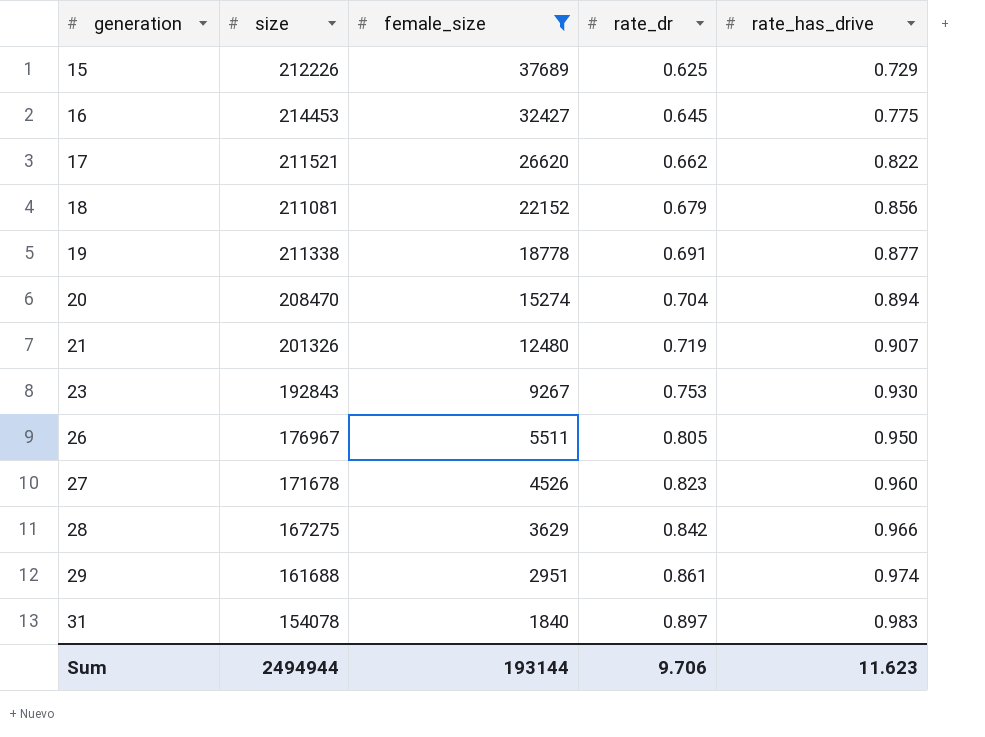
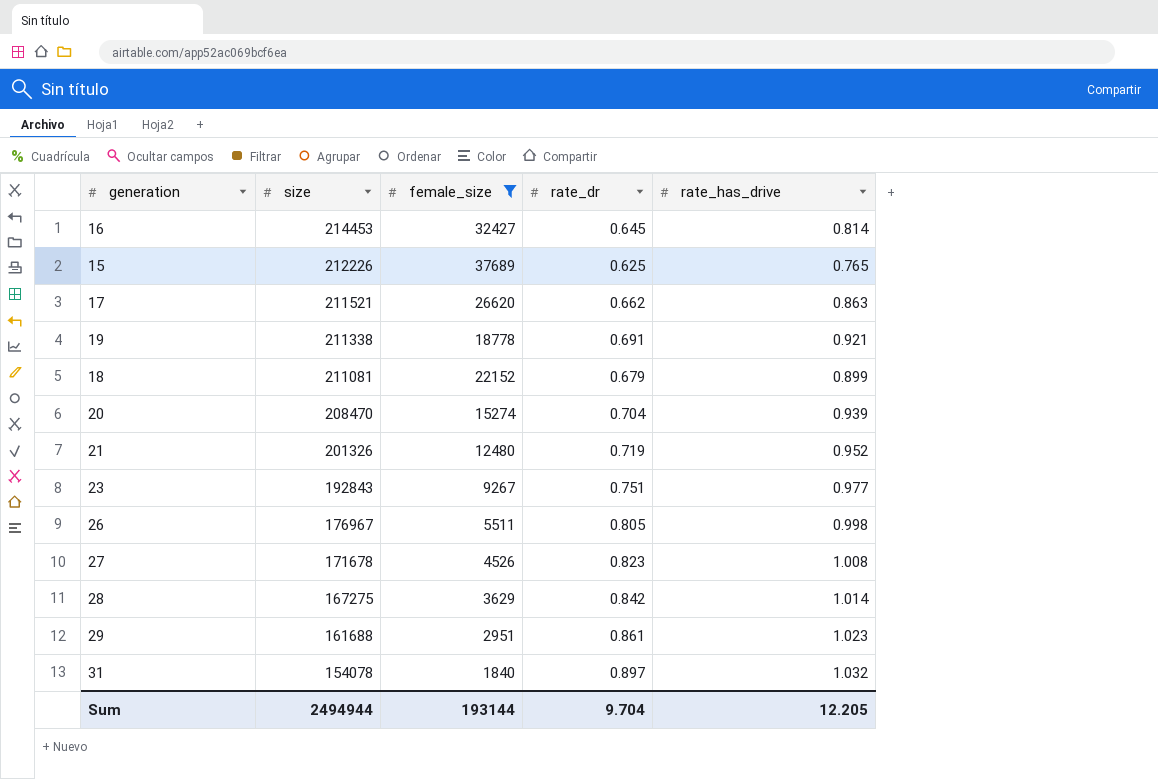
row order: generation ascending -> size descending
16 | rate_has_drive: 0.775 -> 0.814
15 | rate_has_drive: 0.729 -> 0.765
17 | rate_has_drive: 0.822 -> 0.863
19 | rate_has_drive: 0.877 -> 0.921
18 | rate_has_drive: 0.856 -> 0.899
20 | rate_has_drive: 0.894 -> 0.939
21 | rate_has_drive: 0.907 -> 0.952
23 | rate_dr: 0.753 -> 0.751
23 | rate_has_drive: 0.930 -> 0.977
26 | rate_has_drive: 0.950 -> 0.998
27 | rate_has_drive: 0.960 -> 1.008
28 | rate_has_drive: 0.966 -> 1.014
29 | rate_has_drive: 0.974 -> 1.023
31 | rate_has_drive: 0.983 -> 1.032
Sum | rate_dr: 9.706 -> 9.704
Sum | rate_has_drive: 11.623 -> 12.205

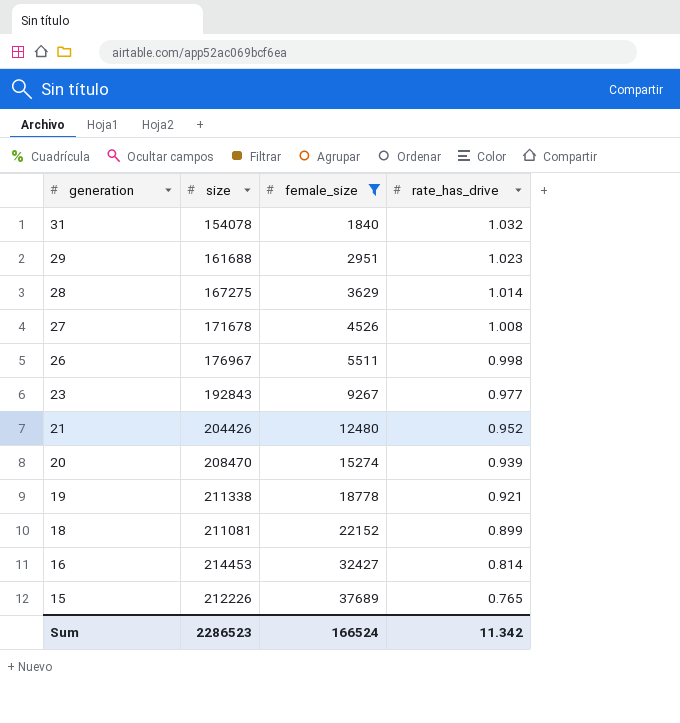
row order: size descending -> generation descending
column rate_dr | position: 4 -> none
row 17: 211521 | 26620 | 0.662 | 0.863 -> none
21 | size: 201326 -> 204426
Sum | size: 2494944 -> 2286523
Sum | female_size: 193144 -> 166524
Sum | rate_has_drive: 12.205 -> 11.342

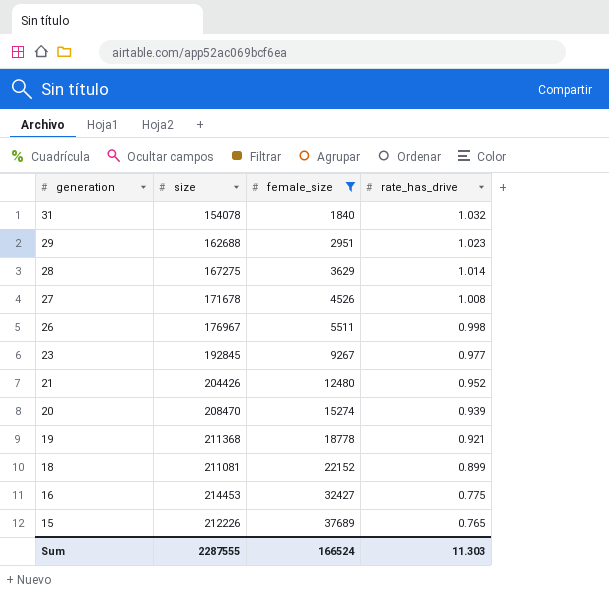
29 | size: 161688 -> 162688
23 | size: 192843 -> 192845
19 | size: 211338 -> 211368
16 | rate_has_drive: 0.814 -> 0.775
Sum | size: 2286523 -> 2287555
Sum | rate_has_drive: 11.342 -> 11.303

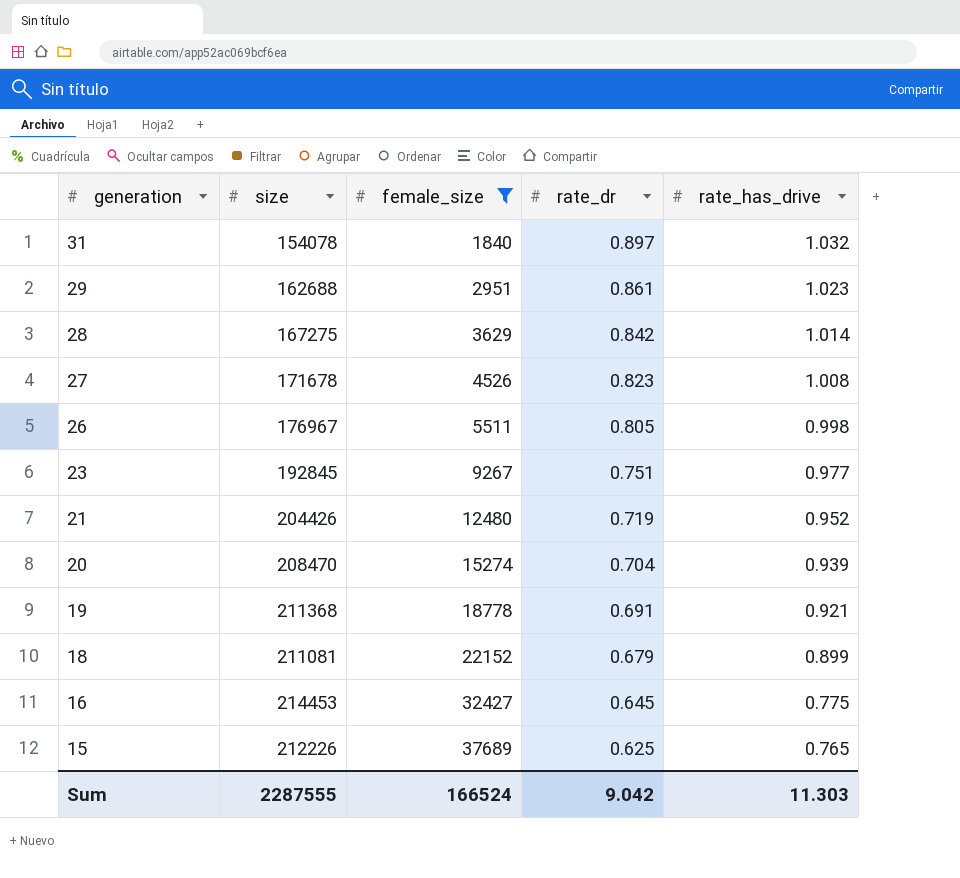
column rate_dr | position: none -> 4

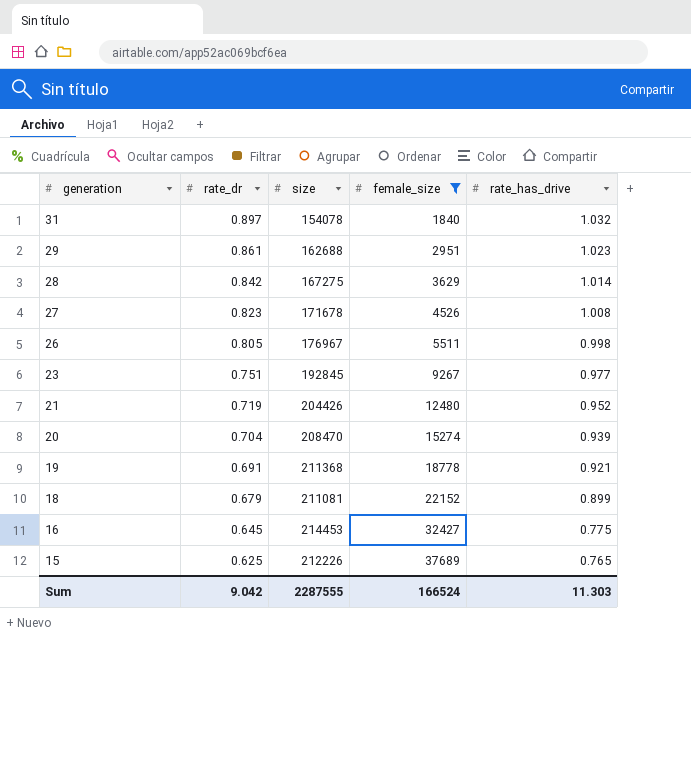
column rate_dr | position: 4 -> 2

